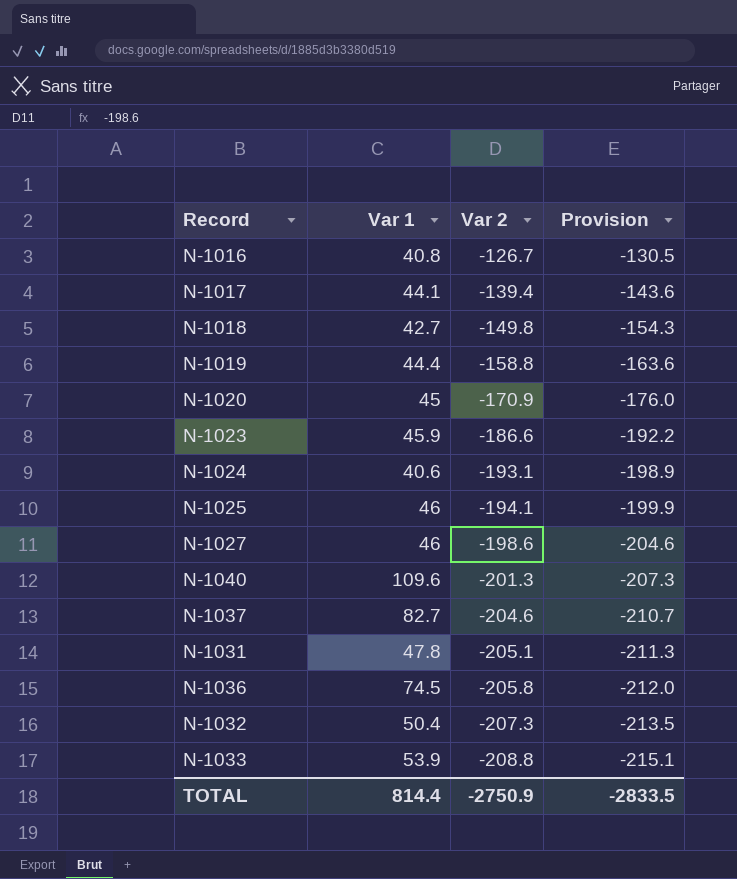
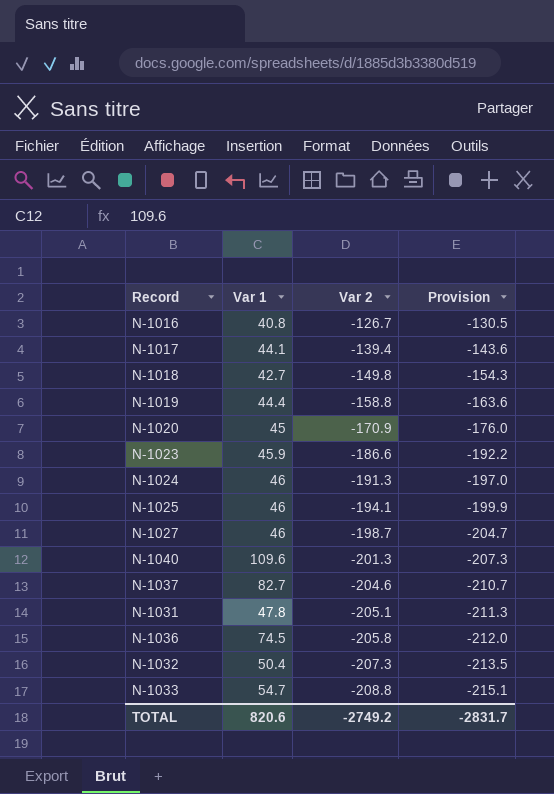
N-1024 | Var 1: 40.6 -> 46
N-1024 | Var 2: -193.1 -> -191.3
N-1024 | Provision: -198.9 -> -197.0
N-1027 | Var 2: -198.6 -> -198.7
N-1027 | Provision: -204.6 -> -204.7
N-1033 | Var 1: 53.9 -> 54.7
TOTAL | Var 1: 814.4 -> 820.6
TOTAL | Var 2: -2750.9 -> -2749.2
TOTAL | Provision: -2833.5 -> -2831.7

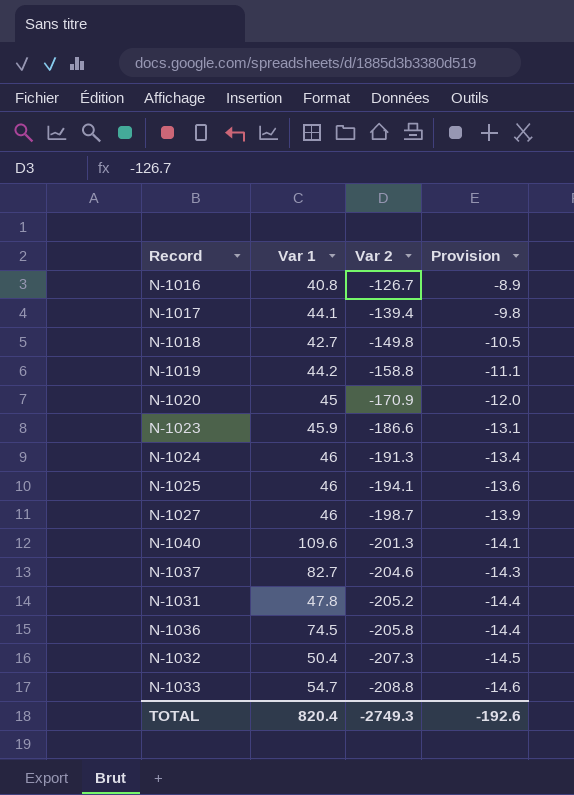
column Provision | formula: [Var 2] * 1.03 -> [Var 2] * 0.07
N-1019 | Var 1: 44.4 -> 44.2
N-1031 | Var 2: -205.1 -> -205.2
TOTAL | Var 1: 820.6 -> 820.4
TOTAL | Var 2: -2749.2 -> -2749.3
TOTAL | Provision: -2831.7 -> -192.6

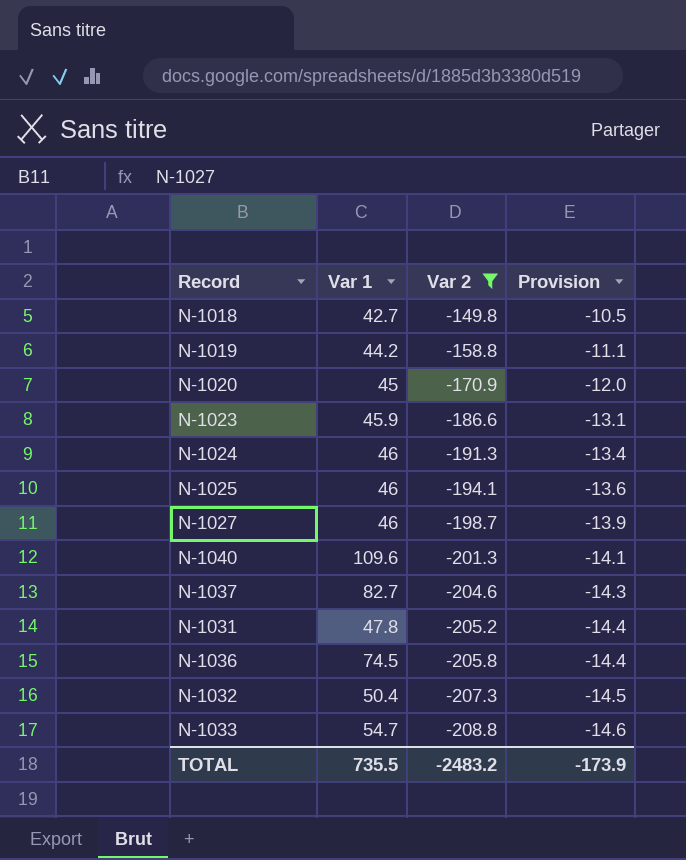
filter: none -> Var 2 <= -149.8
TOTAL | Var 1: 820.4 -> 735.5
TOTAL | Var 2: -2749.3 -> -2483.2
TOTAL | Provision: -192.6 -> -173.9

